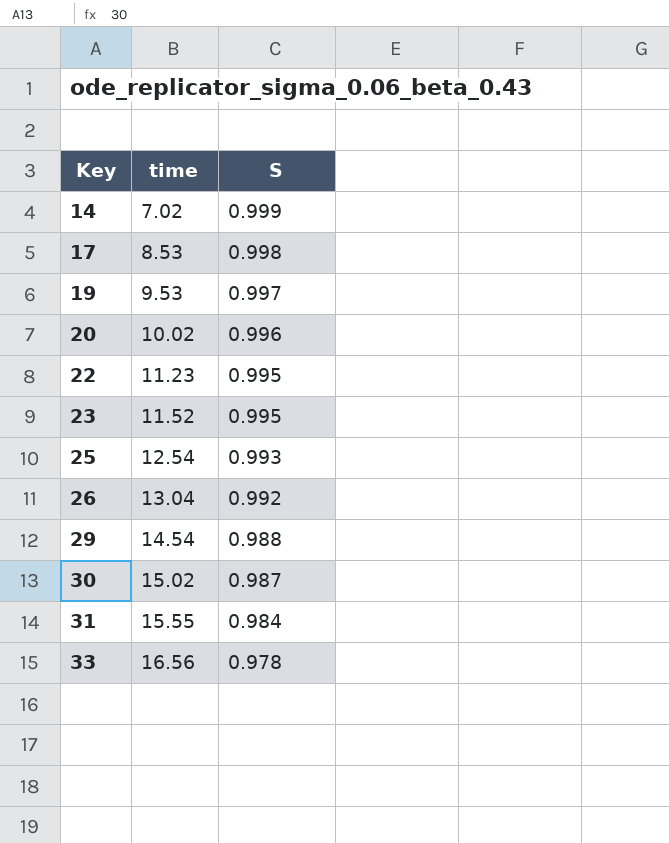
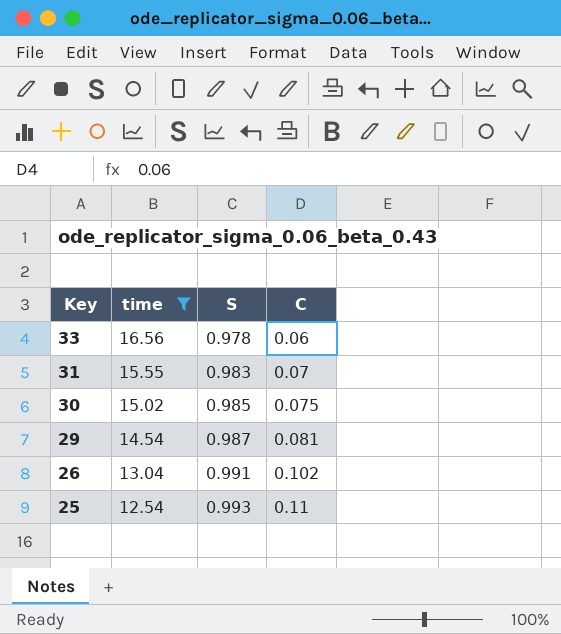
filter: none -> time >= 12.54
row order: Key ascending -> Key descending
column C | position: none -> 4
31 | S: 0.984 -> 0.983
30 | S: 0.987 -> 0.985
29 | S: 0.988 -> 0.987
26 | S: 0.992 -> 0.991

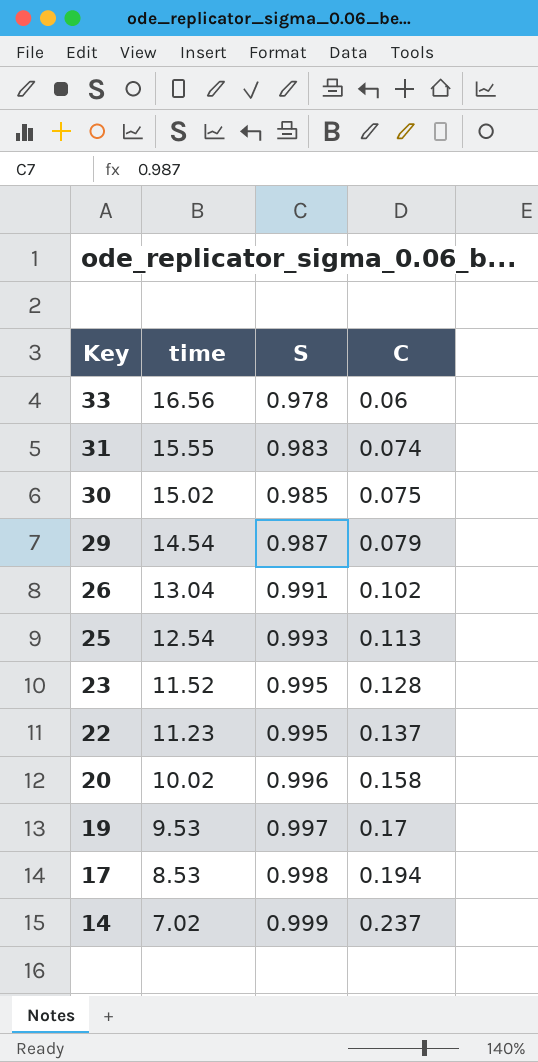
filter: time >= 12.54 -> none
31 | C: 0.07 -> 0.074
29 | C: 0.081 -> 0.079
25 | C: 0.11 -> 0.113

